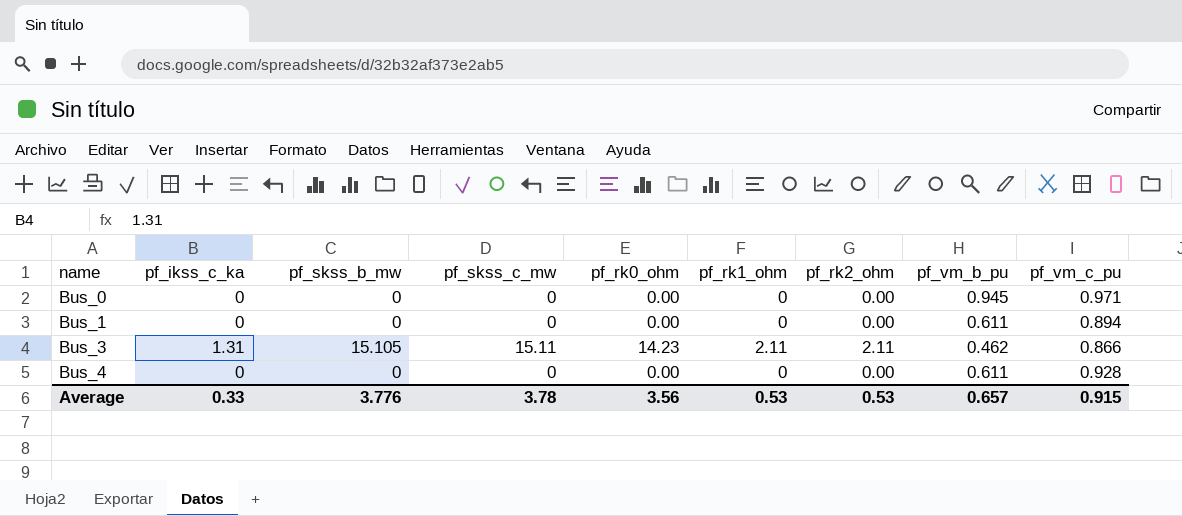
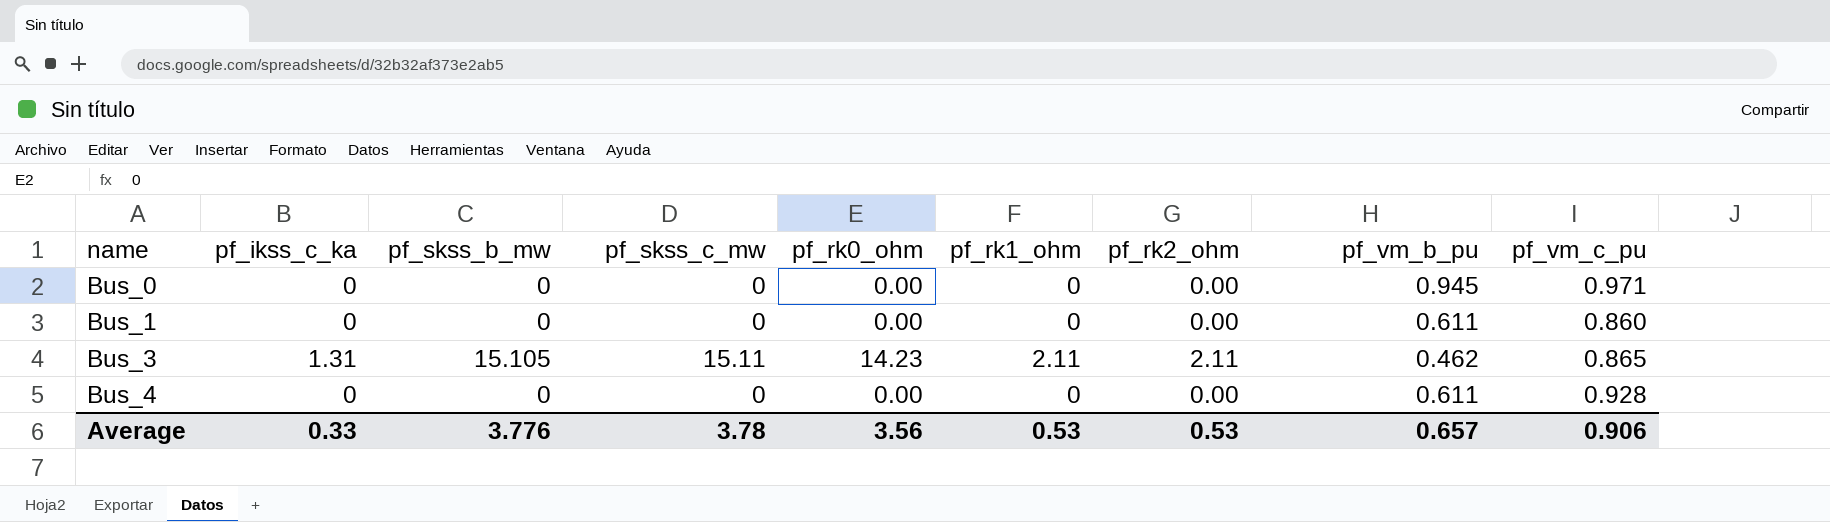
Bus_1 | pf_vm_c_pu: 0.894 -> 0.860
Bus_3 | pf_vm_c_pu: 0.866 -> 0.865
Average | pf_vm_c_pu: 0.915 -> 0.906

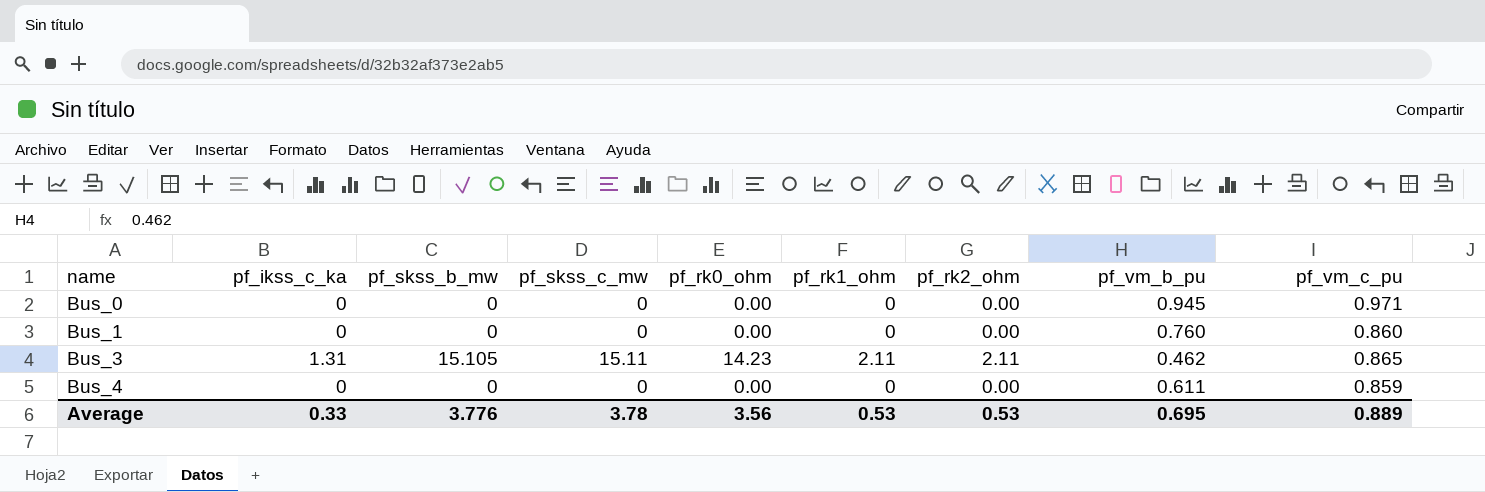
Bus_1 | pf_vm_b_pu: 0.611 -> 0.760
Bus_4 | pf_vm_c_pu: 0.928 -> 0.859
Average | pf_vm_b_pu: 0.657 -> 0.695
Average | pf_vm_c_pu: 0.906 -> 0.889

